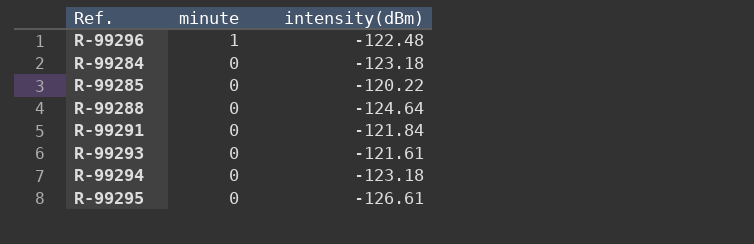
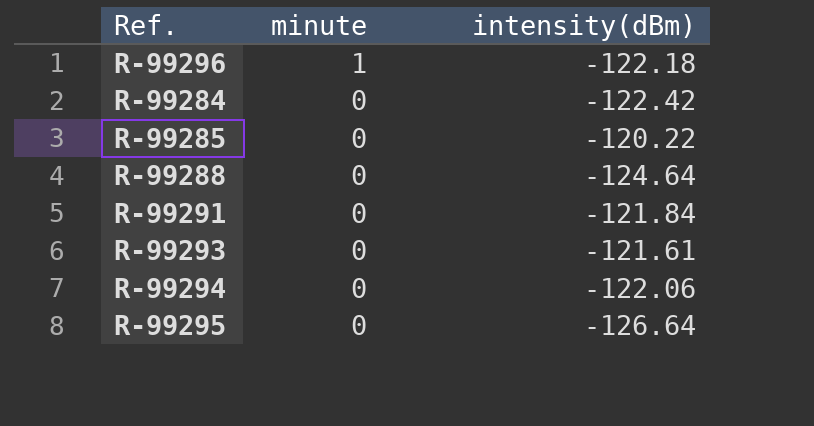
R-99296 | intensity(dBm): -122.48 -> -122.18
R-99284 | intensity(dBm): -123.18 -> -122.42
R-99294 | intensity(dBm): -123.18 -> -122.06
R-99295 | intensity(dBm): -126.61 -> -126.64

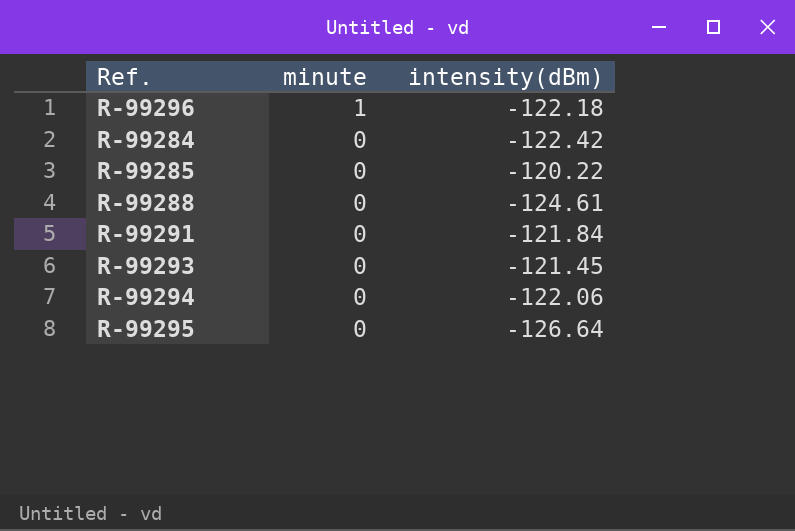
R-99288 | intensity(dBm): -124.64 -> -124.61
R-99293 | intensity(dBm): -121.61 -> -121.45

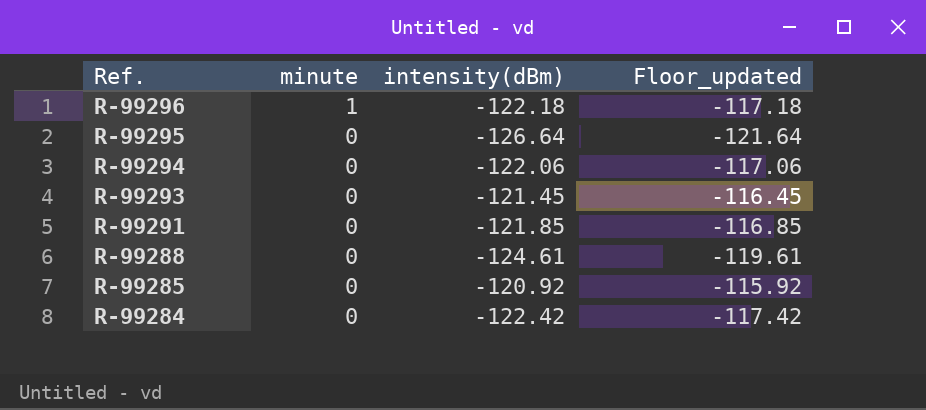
row order: minute descending -> Ref. descending
column Floor_updated | formula: none -> [intensity(dBm)] + 5
R-99291 | intensity(dBm): -121.84 -> -121.85
R-99285 | intensity(dBm): -120.22 -> -120.92

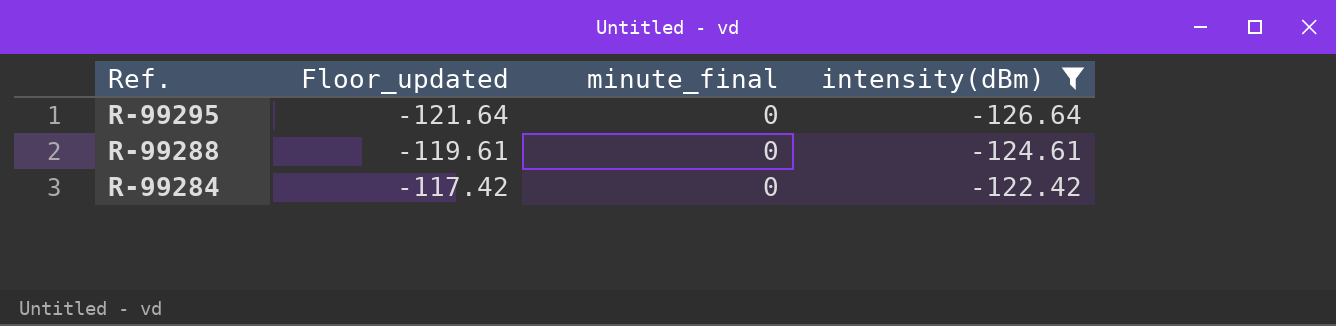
filter: none -> intensity(dBm) <= -122.42
column Floor_updated | position: 4 -> 2
column name: minute -> minute_final

